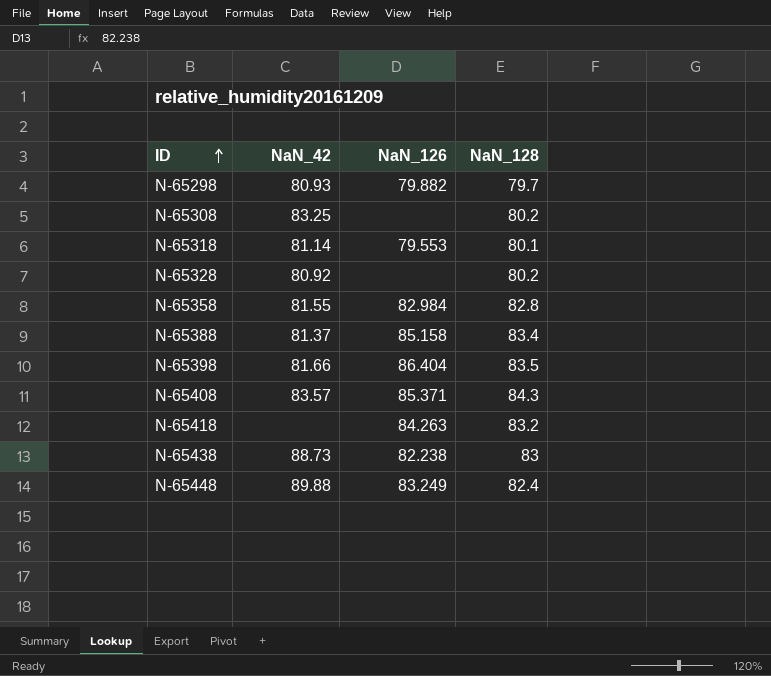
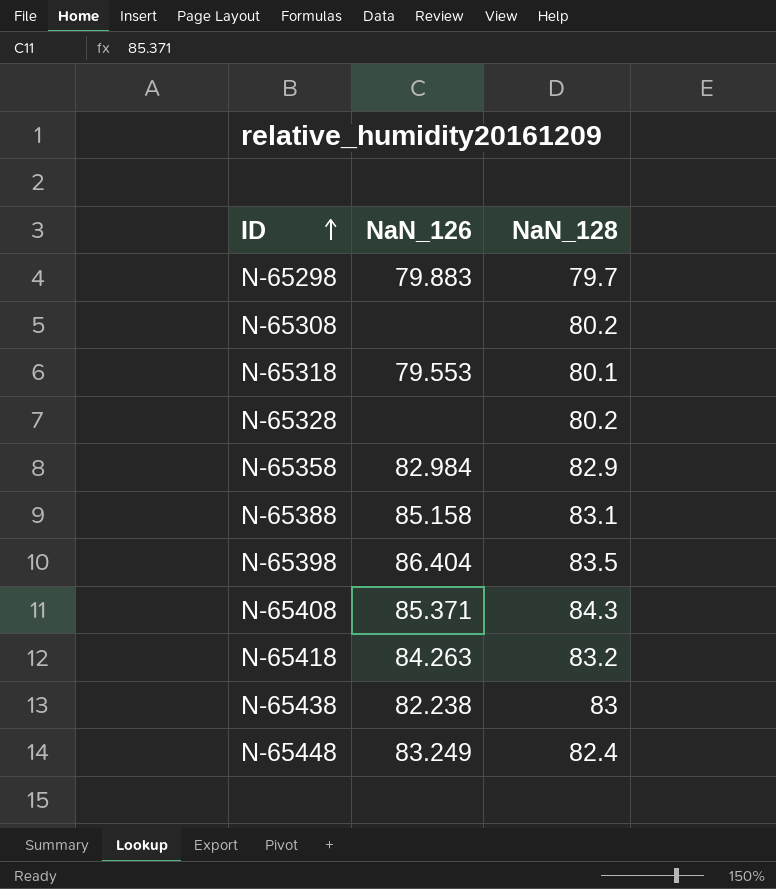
column NaN_42 | position: 2 -> none
N-65298 | NaN_126: 79.882 -> 79.883
N-65358 | NaN_128: 82.8 -> 82.9
N-65388 | NaN_128: 83.4 -> 83.1

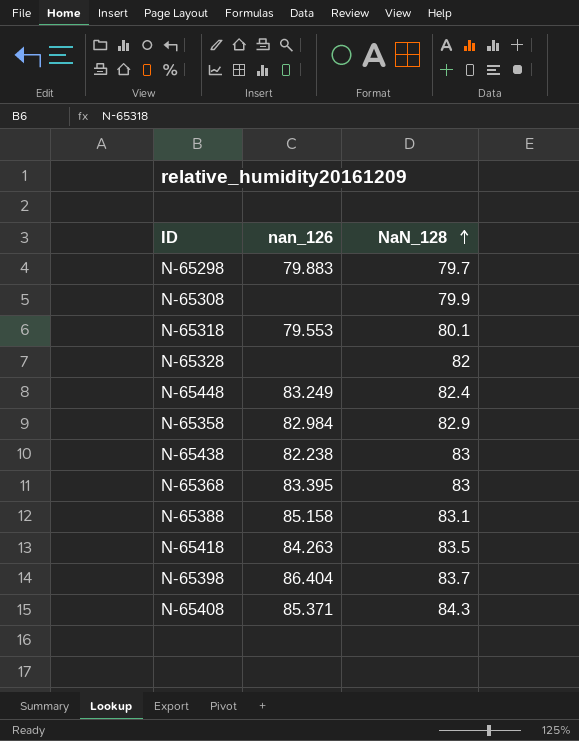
row order: ID ascending -> NaN_128 ascending
column name: NaN_126 -> nan_126
N-65308 | NaN_128: 80.2 -> 79.9
N-65328 | NaN_128: 80.2 -> 82
row N-65368: none -> 83.395 | 83
N-65418 | NaN_128: 83.2 -> 83.5
N-65398 | NaN_128: 83.5 -> 83.7

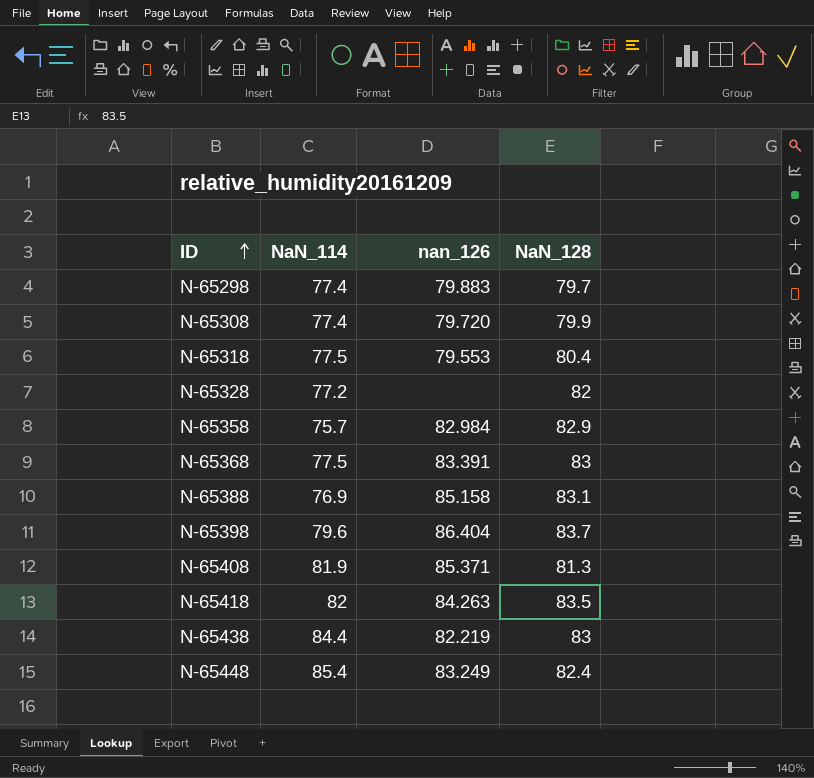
row order: NaN_128 ascending -> ID ascending
column NaN_114 | position: none -> 2
N-65308 | nan_126: none -> 79.720
N-65318 | NaN_128: 80.1 -> 80.4
N-65368 | nan_126: 83.395 -> 83.391
N-65408 | NaN_128: 84.3 -> 81.3
N-65438 | nan_126: 82.238 -> 82.219

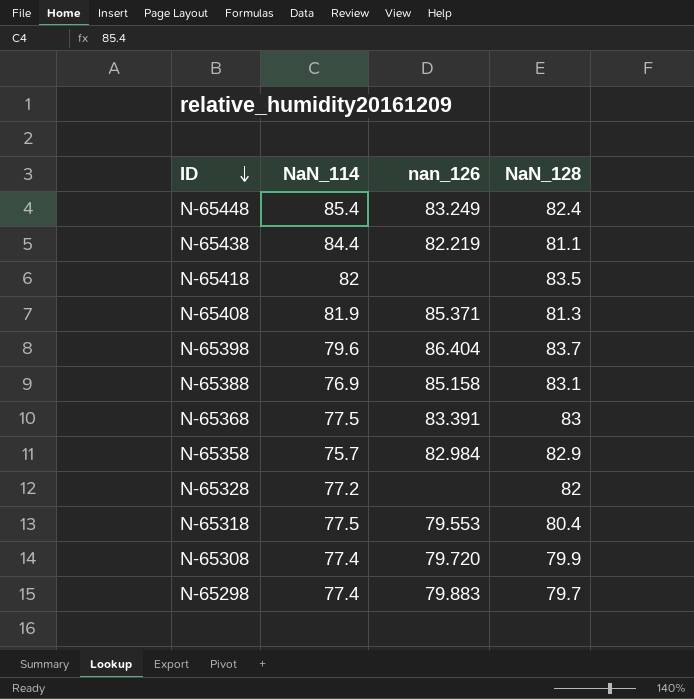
row order: ID ascending -> ID descending
N-65438 | NaN_128: 83 -> 81.1
N-65418 | nan_126: 84.263 -> none

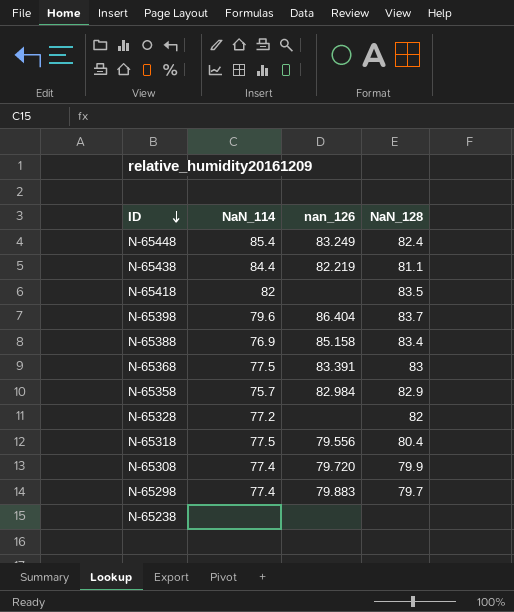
row N-65408: 81.9 | 85.371 | 81.3 -> none
N-65388 | NaN_128: 83.1 -> 83.4
N-65318 | nan_126: 79.553 -> 79.556
row N-65238: none -> none | none | none

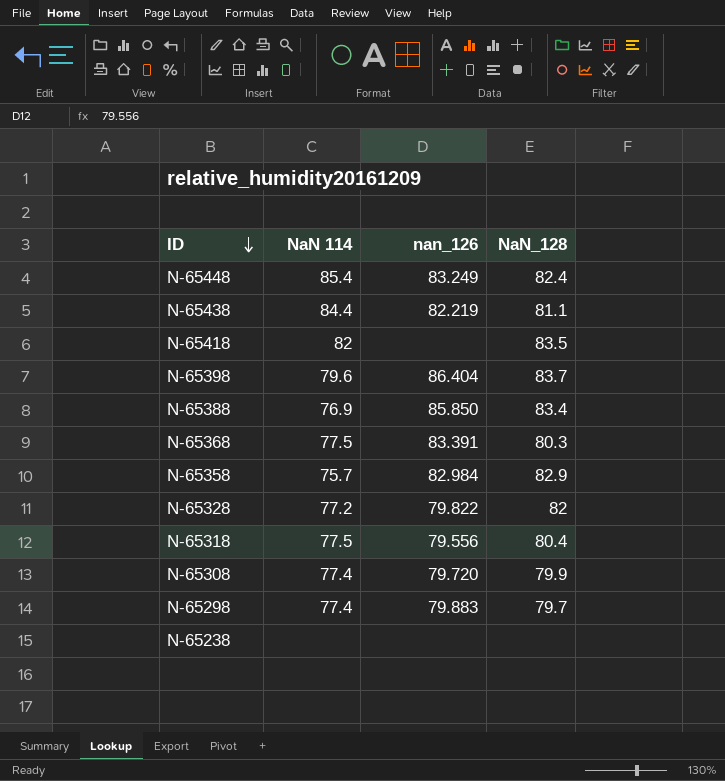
column name: NaN_114 -> NaN 114
N-65388 | nan_126: 85.158 -> 85.850
N-65368 | NaN_128: 83 -> 80.3
N-65328 | nan_126: none -> 79.822

